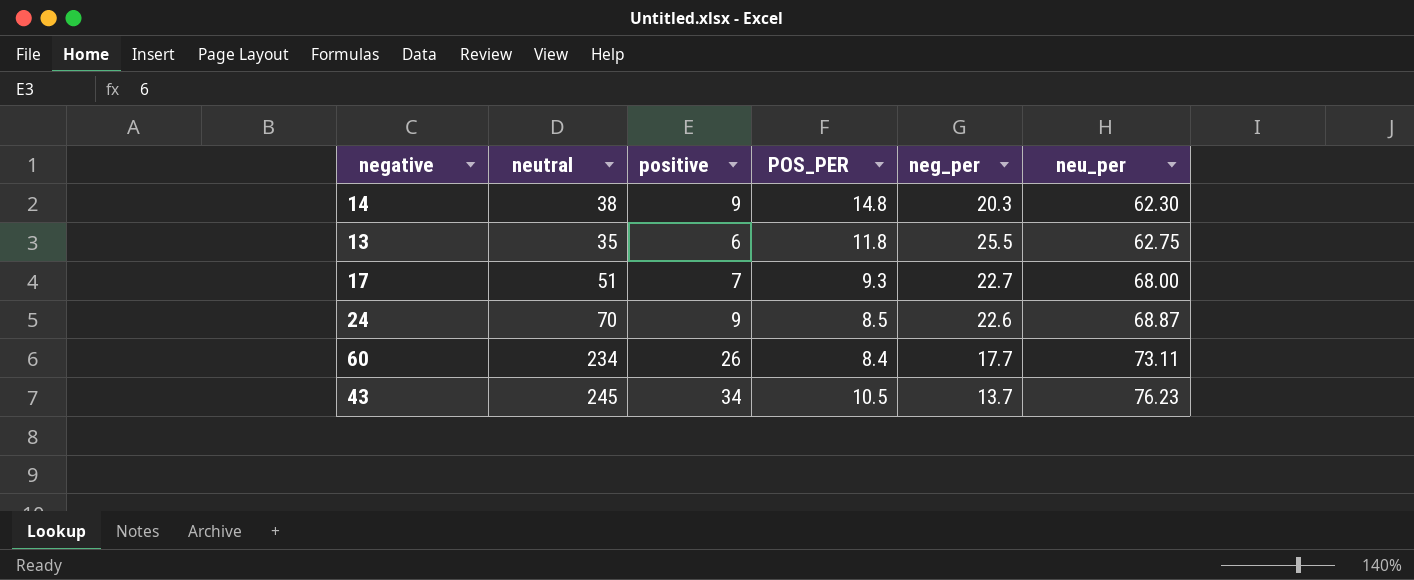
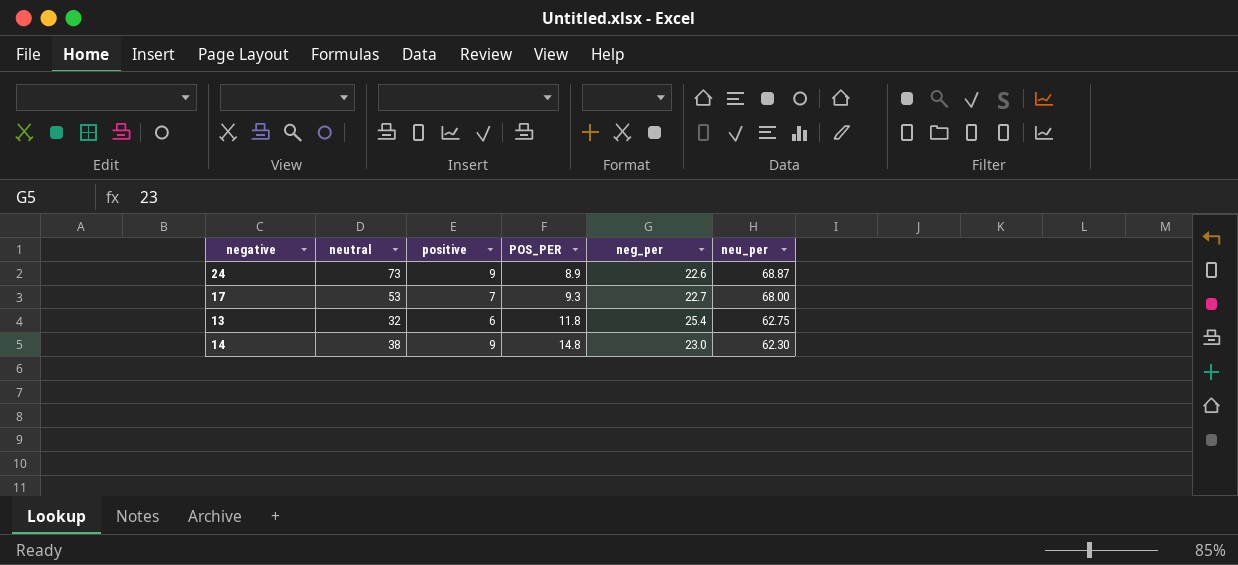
row order: neu_per ascending -> POS_PER ascending
row 60: 234 | 26 | 8.4 | 17.7 | 73.11 -> none
row 43: 245 | 34 | 10.5 | 13.7 | 76.23 -> none
24 | neutral: 70 -> 73
24 | POS_PER: 8.5 -> 8.9
17 | neutral: 51 -> 53
13 | neutral: 35 -> 32
13 | neg_per: 25.5 -> 25.4
14 | neg_per: 20.3 -> 23.0

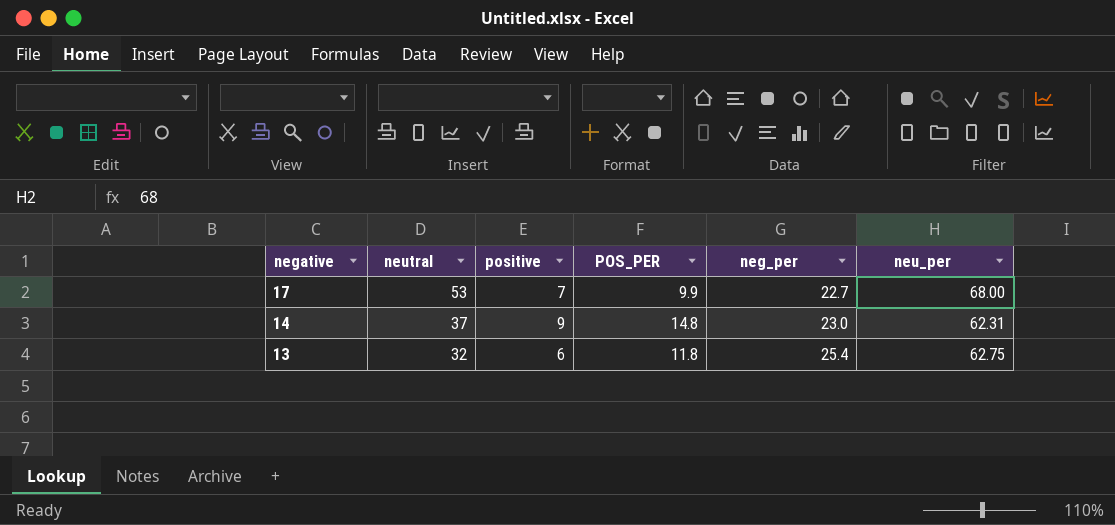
row order: POS_PER ascending -> negative descending
row 24: 73 | 9 | 8.9 | 22.6 | 68.87 -> none
17 | POS_PER: 9.3 -> 9.9
14 | neutral: 38 -> 37
14 | neu_per: 62.30 -> 62.31

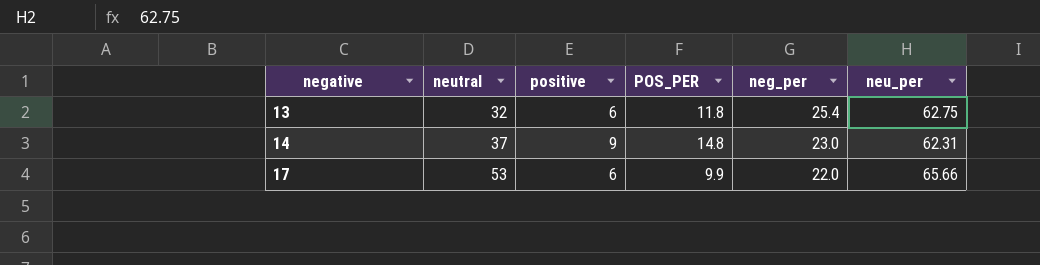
row order: negative descending -> negative ascending
17 | positive: 7 -> 6
17 | neg_per: 22.7 -> 22.0
17 | neu_per: 68.00 -> 65.66

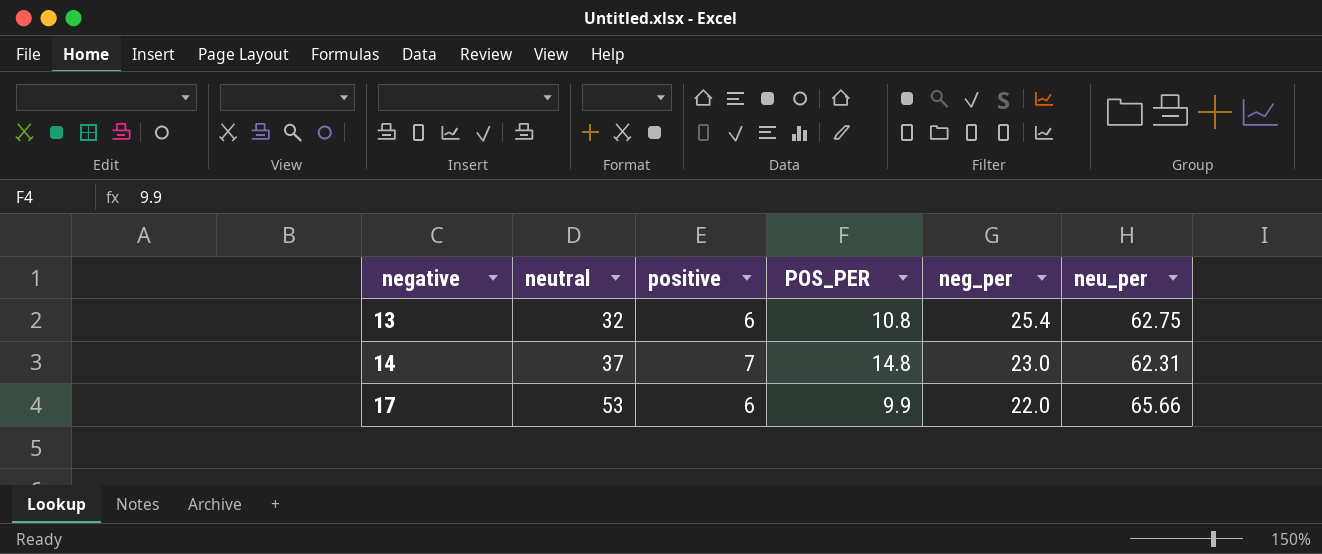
13 | POS_PER: 11.8 -> 10.8
14 | positive: 9 -> 7

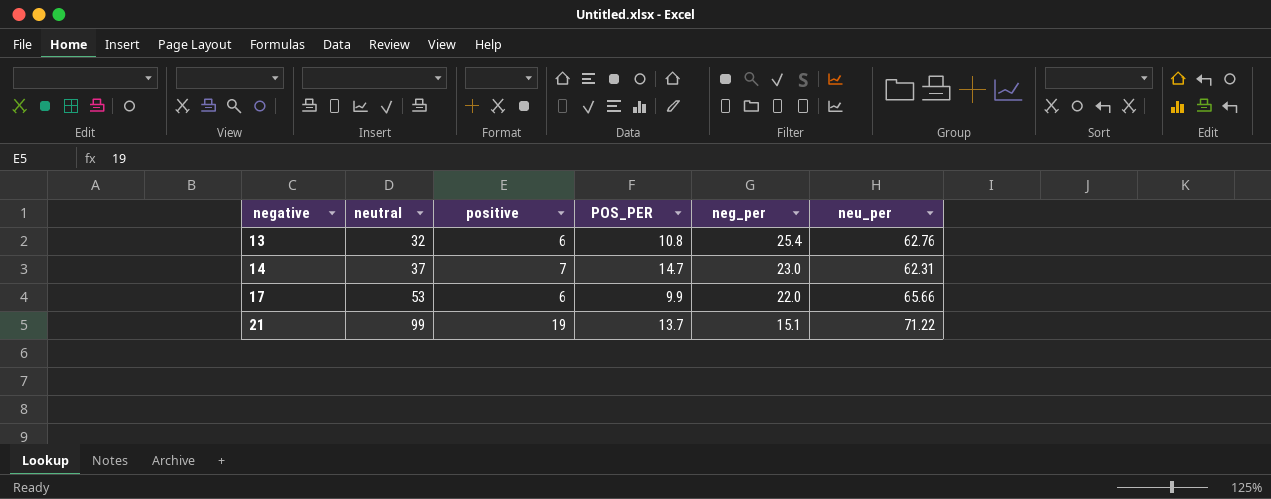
13 | neu_per: 62.75 -> 62.76
14 | POS_PER: 14.8 -> 14.7
row 21: none -> 99 | 19 | 13.7 | 15.1 | 71.22

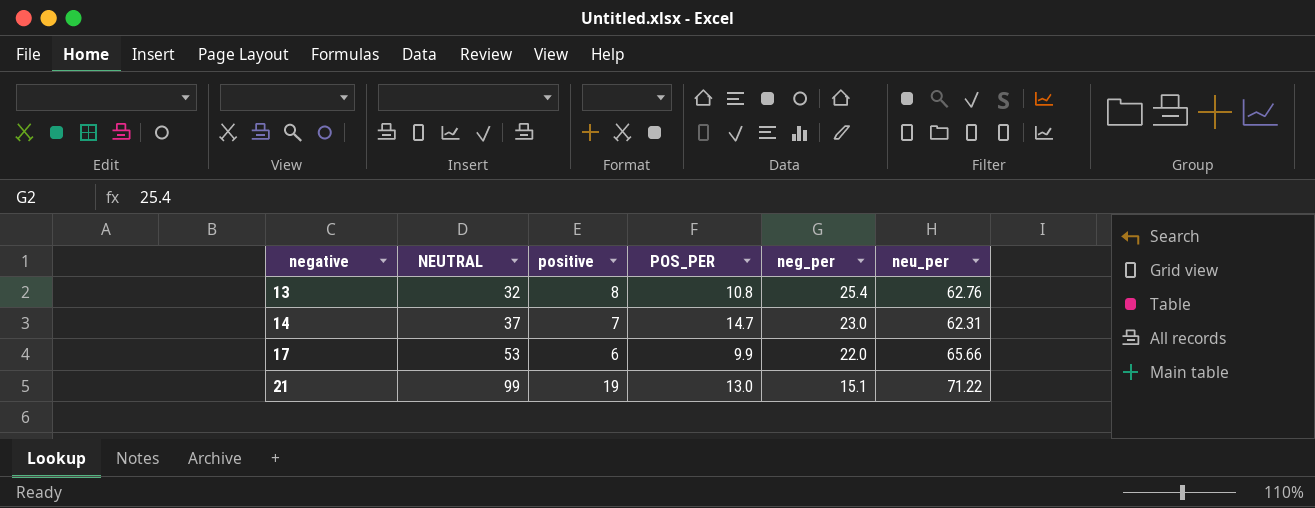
column name: neutral -> NEUTRAL
13 | positive: 6 -> 8
21 | POS_PER: 13.7 -> 13.0

